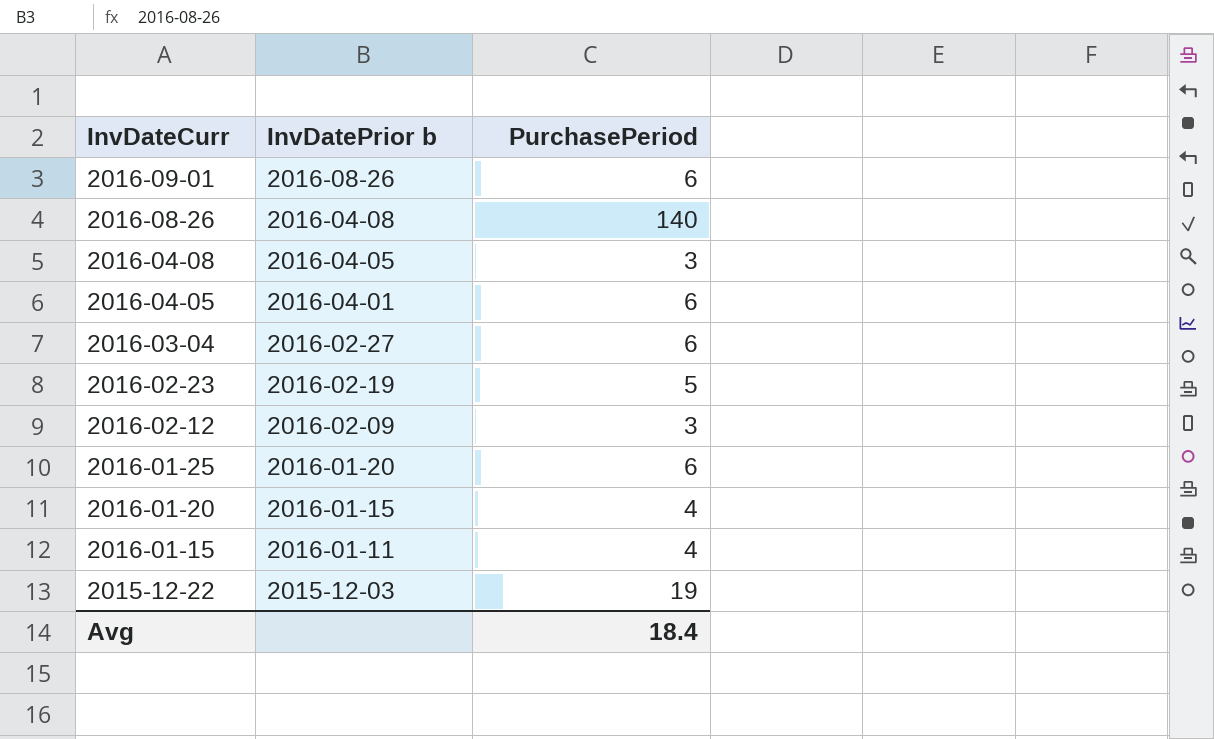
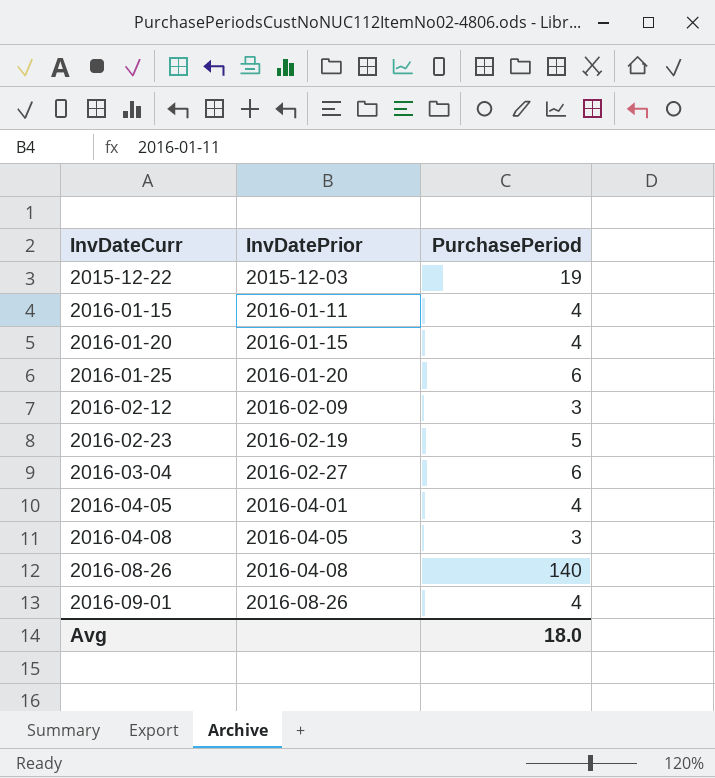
row order: InvDateCurr descending -> InvDateCurr ascending
column name: InvDatePrior b -> InvDatePrior
2016-04-05 | PurchasePeriod: 6 -> 4
2016-09-01 | PurchasePeriod: 6 -> 4
Avg | PurchasePeriod: 18.4 -> 18.0

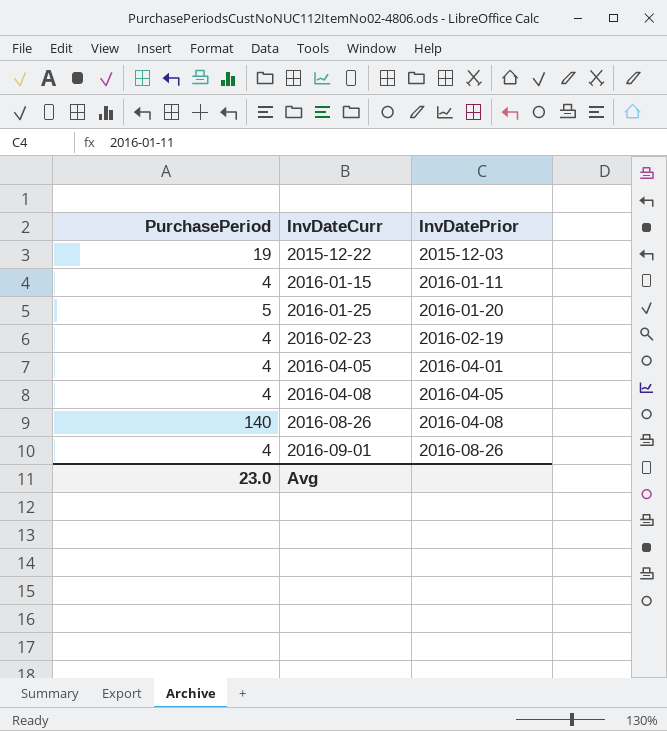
column PurchasePeriod | position: 3 -> 1
row 2016-01-20: 2016-01-15 | 4 -> none
row 2016-02-12: 2016-02-09 | 3 -> none
row 2016-03-04: 2016-02-27 | 6 -> none
2016-01-25 | PurchasePeriod: 6 -> 5
2016-02-23 | PurchasePeriod: 5 -> 4
2016-04-08 | PurchasePeriod: 3 -> 4
Avg | PurchasePeriod: 18.0 -> 23.0

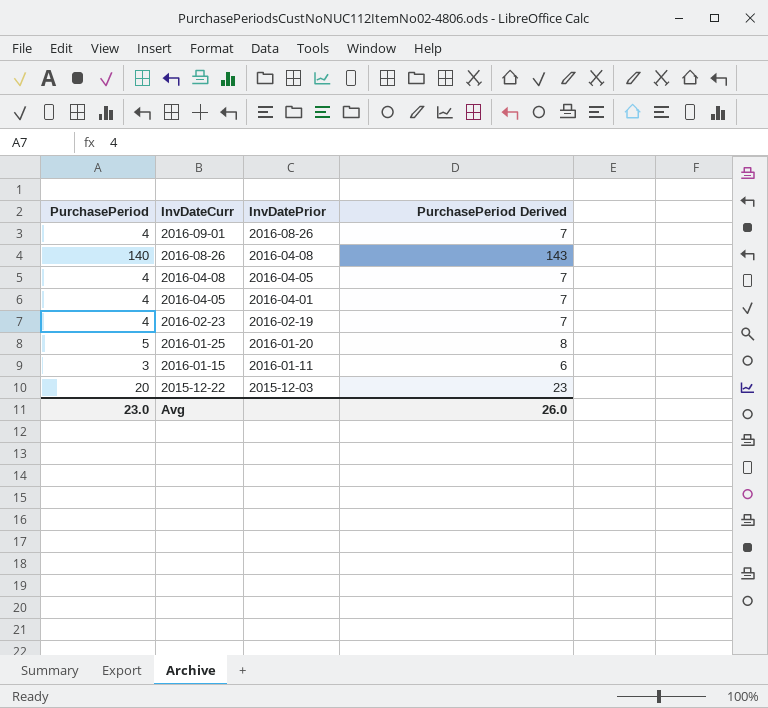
row order: InvDateCurr ascending -> InvDateCurr descending
column PurchasePeriod Derived | formula: none -> [PurchasePeriod] + 3
2016-01-15 | PurchasePeriod: 4 -> 3
2015-12-22 | PurchasePeriod: 19 -> 20

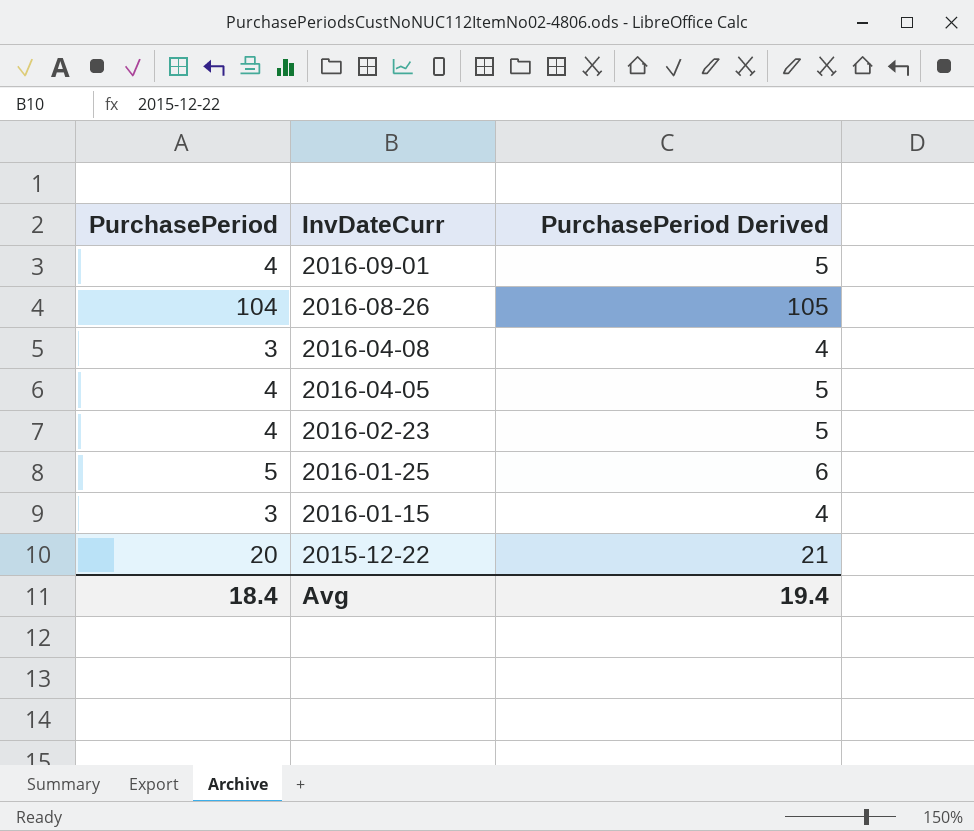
column InvDatePrior | position: 3 -> none
column PurchasePeriod Derived | formula: [PurchasePeriod] + 3 -> [PurchasePeriod] + 1
2016-08-26 | PurchasePeriod: 140 -> 104
2016-04-08 | PurchasePeriod: 4 -> 3
Avg | PurchasePeriod: 23.0 -> 18.4
Avg | PurchasePeriod Derived: 26.0 -> 19.4

